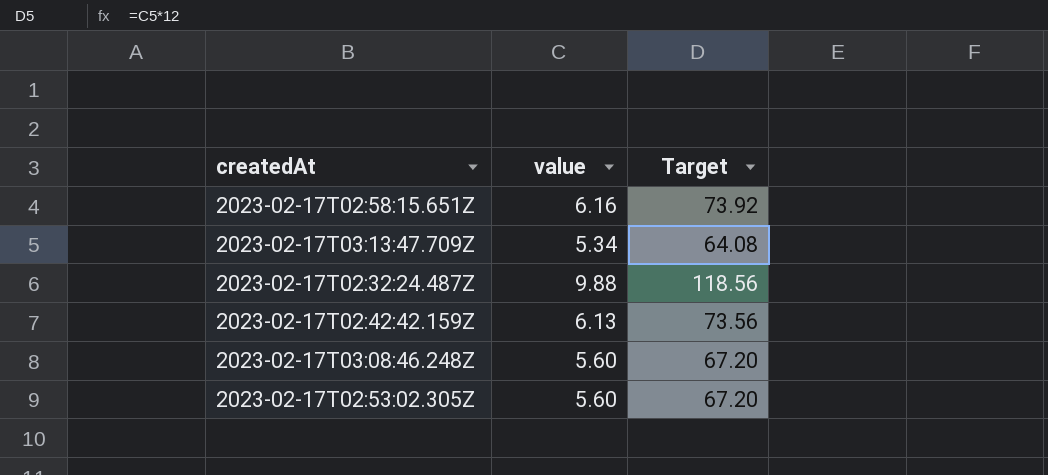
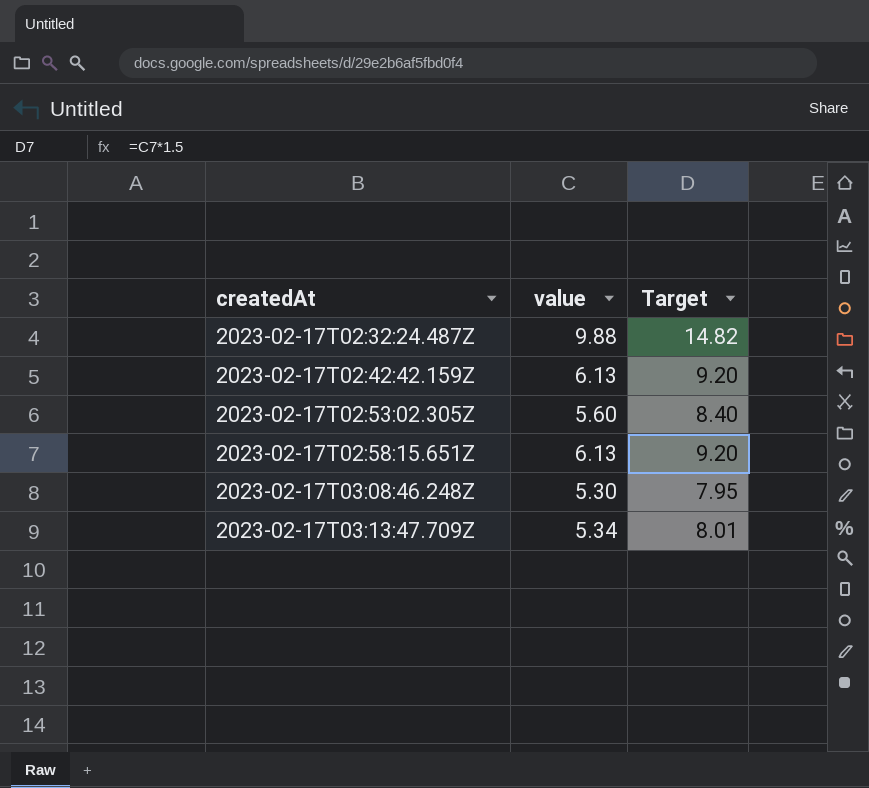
row order: none -> createdAt ascending
column Target | formula: [value] * 12 -> [value] * 1.5
2023-02-17T02:58:15.651Z | value: 6.16 -> 6.13
2023-02-17T03:08:46.248Z | value: 5.60 -> 5.30

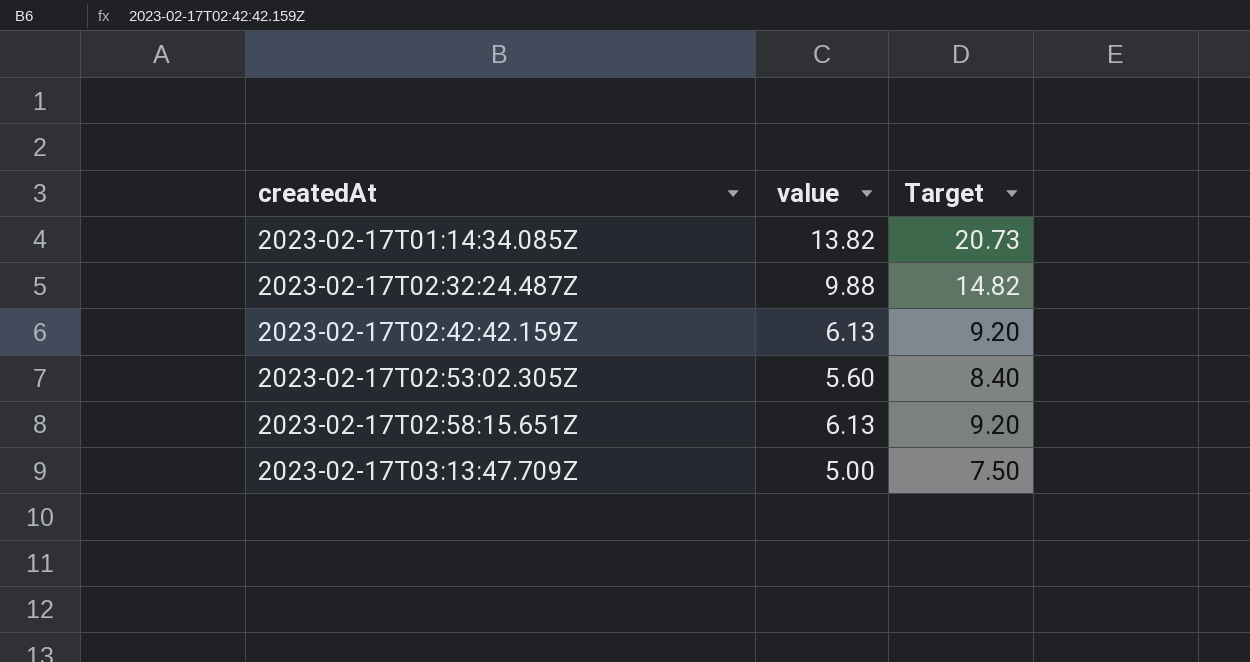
row 2023-02-17T03:08:46.248Z: 5.30 | 7.95 -> none
row 2023-02-17T01:14:34.085Z: none -> 13.82 | 20.73
2023-02-17T03:13:47.709Z | value: 5.34 -> 5.00
2023-02-17T03:13:47.709Z | Target: 8.01 -> 7.50

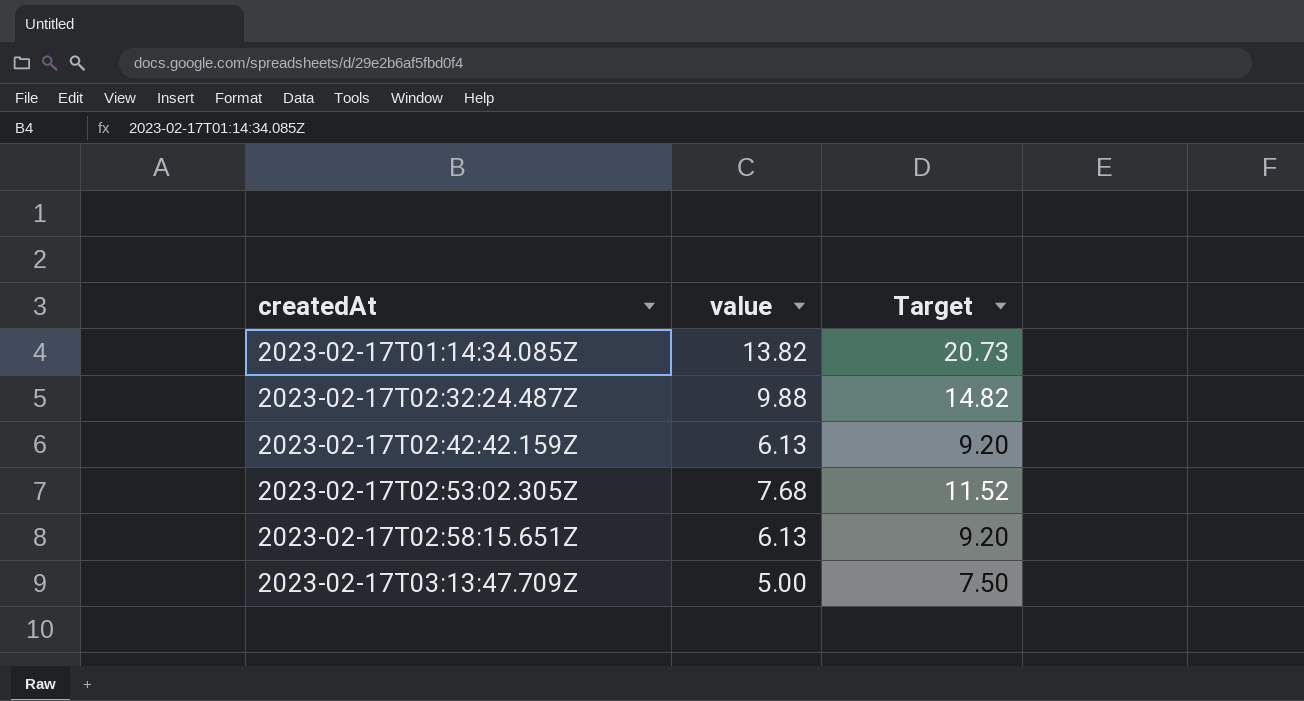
2023-02-17T02:53:02.305Z | value: 5.60 -> 7.68
2023-02-17T02:53:02.305Z | Target: 8.40 -> 11.52

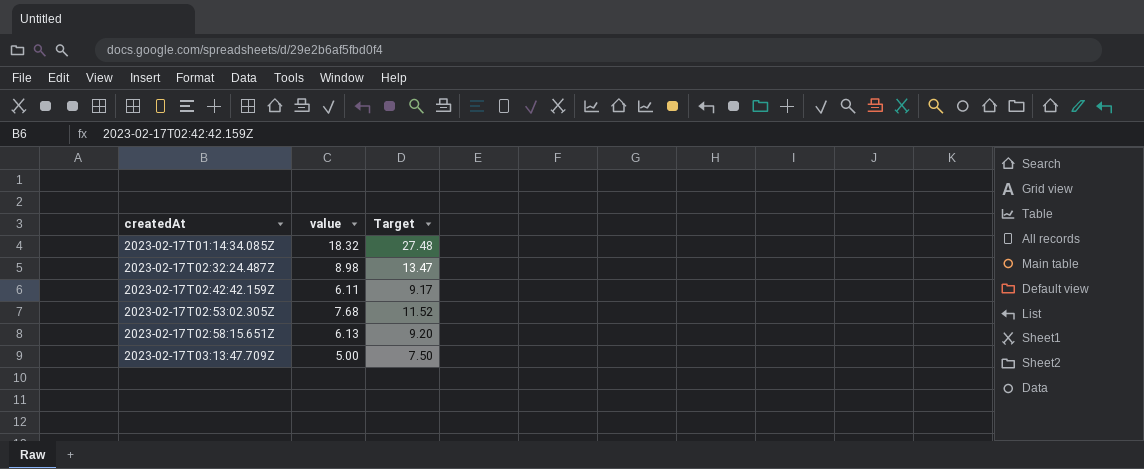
2023-02-17T01:14:34.085Z | value: 13.82 -> 18.32
2023-02-17T01:14:34.085Z | Target: 20.73 -> 27.48
2023-02-17T02:32:24.487Z | value: 9.88 -> 8.98
2023-02-17T02:32:24.487Z | Target: 14.82 -> 13.47
2023-02-17T02:42:42.159Z | value: 6.13 -> 6.11
2023-02-17T02:42:42.159Z | Target: 9.20 -> 9.17

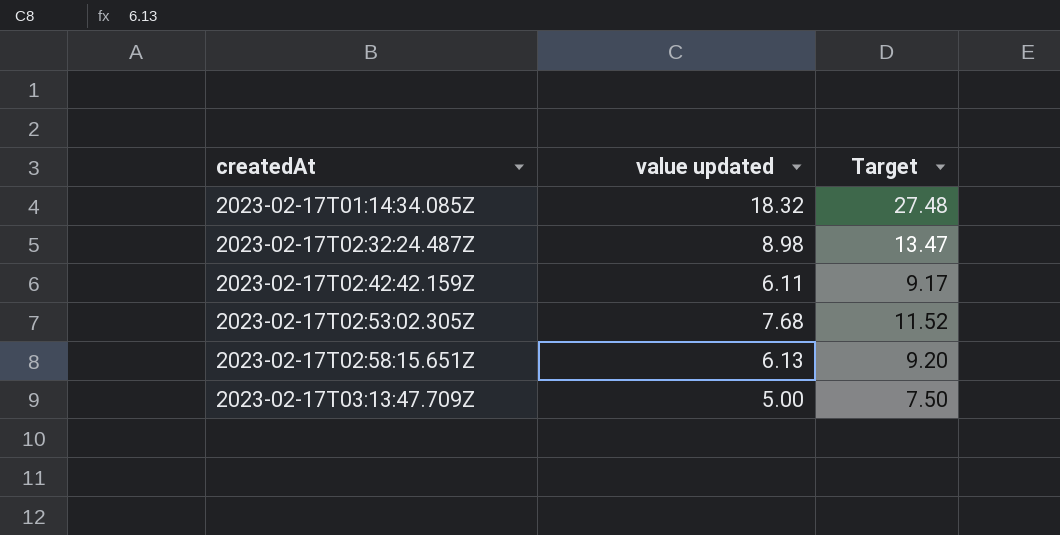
column name: value -> value updated

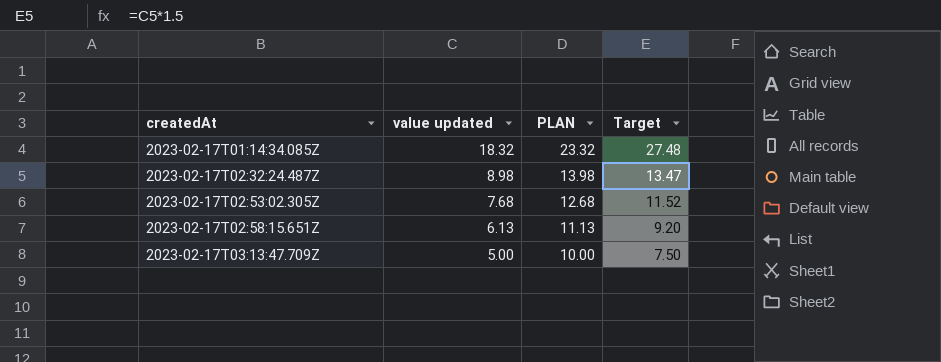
column PLAN | formula: none -> [value updated] + 5
row 2023-02-17T02:42:42.159Z: 6.11 | 9.17 -> none

